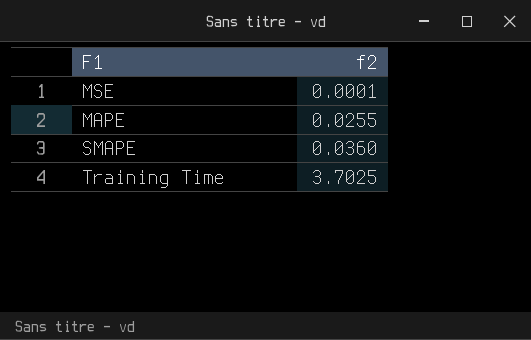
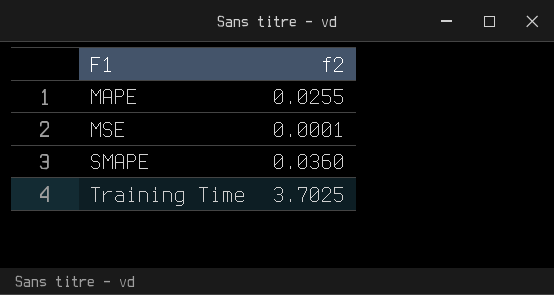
row order: f2 ascending -> F1 ascending

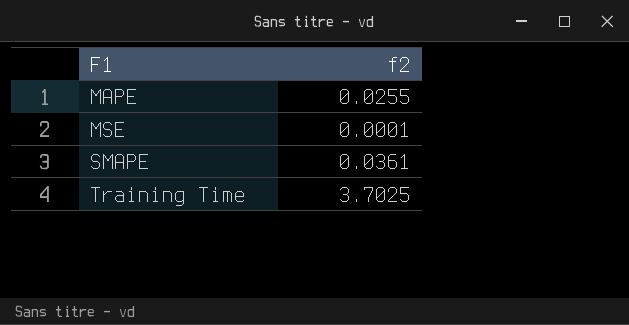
SMAPE | f2: 0.0360 -> 0.0361

